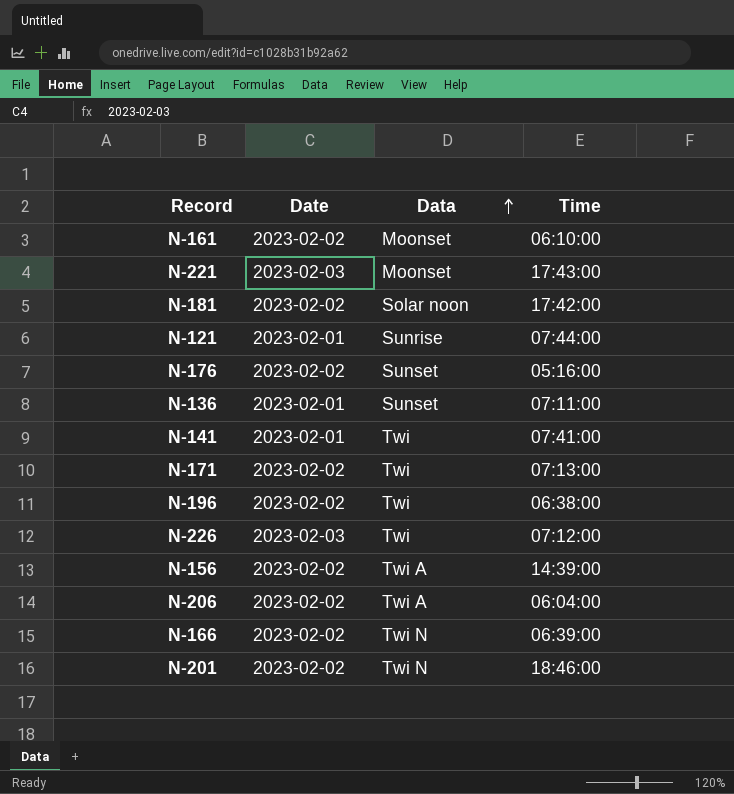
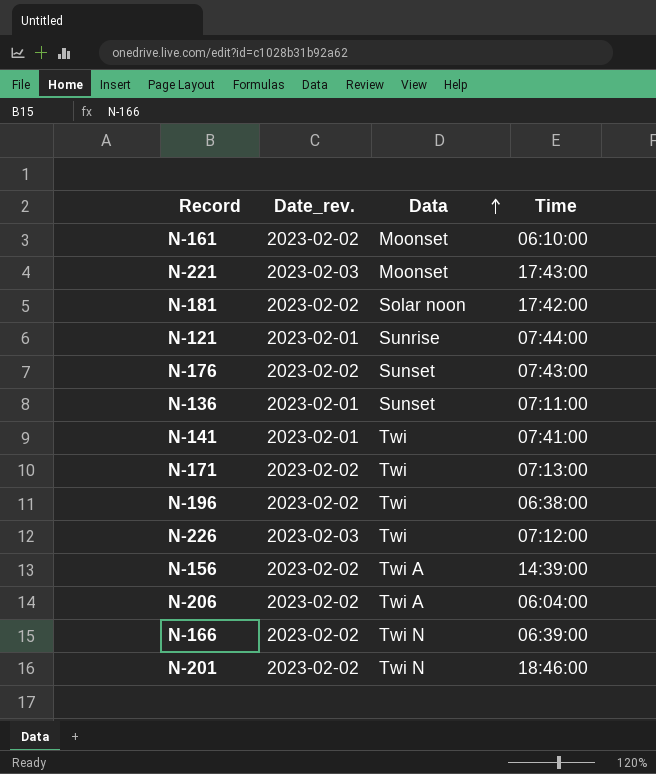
column name: Date -> Date_rev.
N-176 | Time: 05:16:00 -> 07:43:00

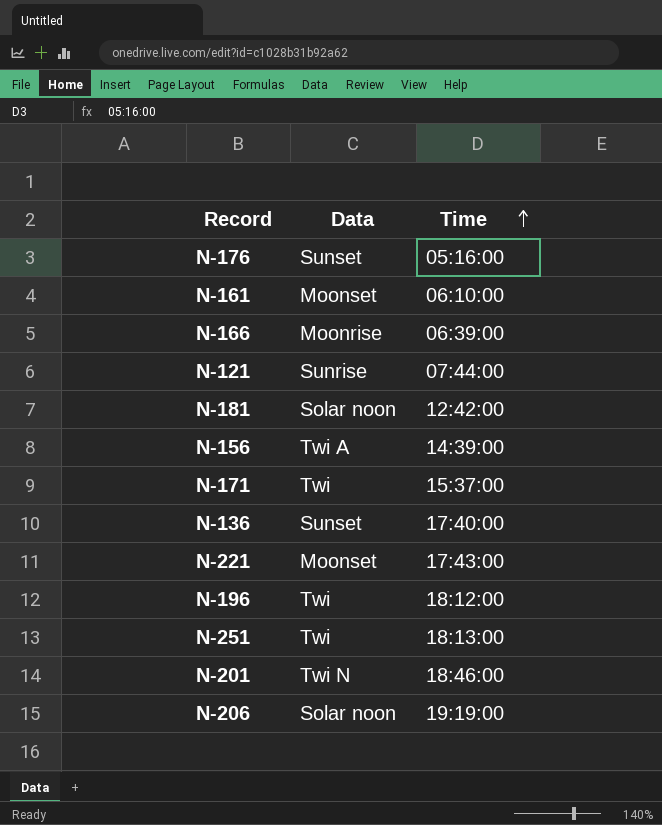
row order: Data ascending -> Time ascending
column Date_rev. | position: 2 -> none
row N-141: 2023-02-01 | Twi | 07:41:00 -> none
row N-226: 2023-02-03 | Twi | 07:12:00 -> none
N-176 | Time: 07:43:00 -> 05:16:00
N-166 | Data: Twi N -> Moonrise
N-181 | Time: 17:42:00 -> 12:42:00
N-171 | Time: 07:13:00 -> 15:37:00
N-136 | Time: 07:11:00 -> 17:40:00
N-196 | Time: 06:38:00 -> 18:12:00
row N-251: none -> Twi | 18:13:00
N-206 | Data: Twi A -> Solar noon
N-206 | Time: 06:04:00 -> 19:19:00

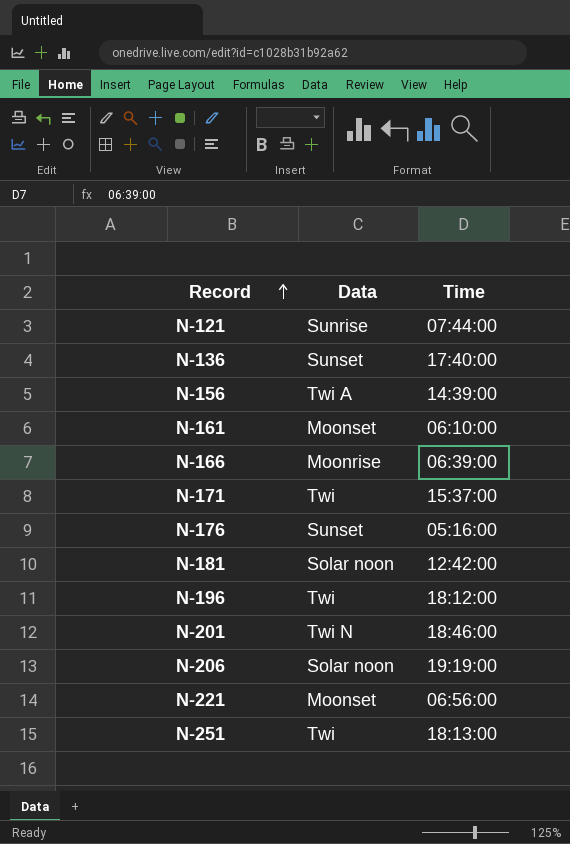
row order: Time ascending -> Record ascending
N-221 | Time: 17:43:00 -> 06:56:00

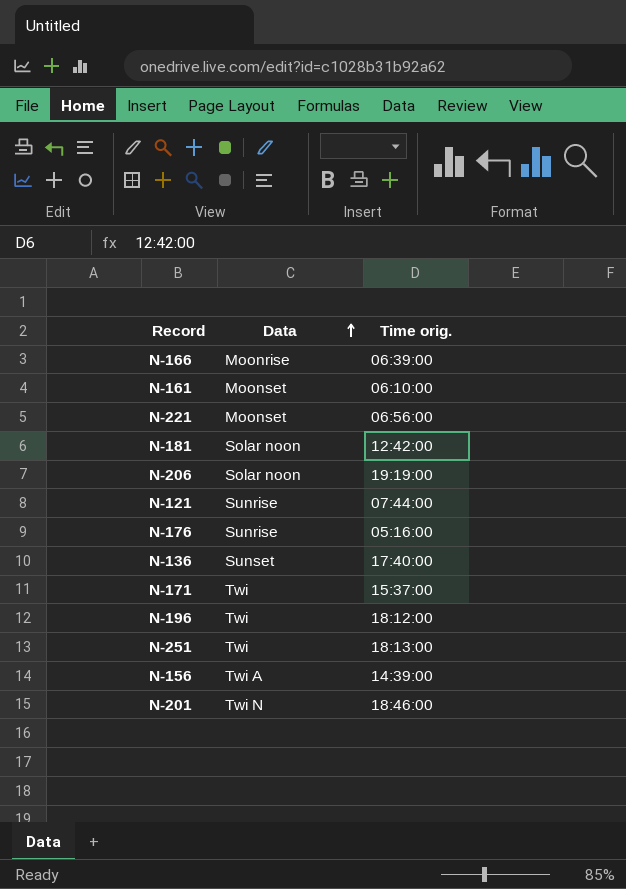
row order: Record ascending -> Data ascending
column name: Time -> Time orig.
N-176 | Data: Sunset -> Sunrise

